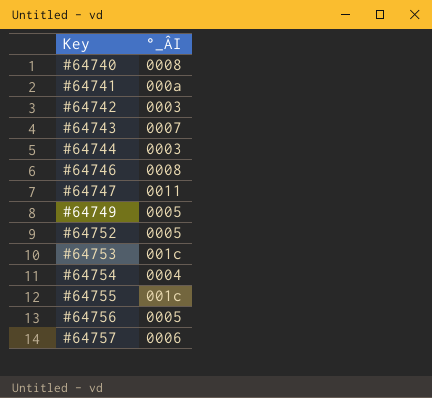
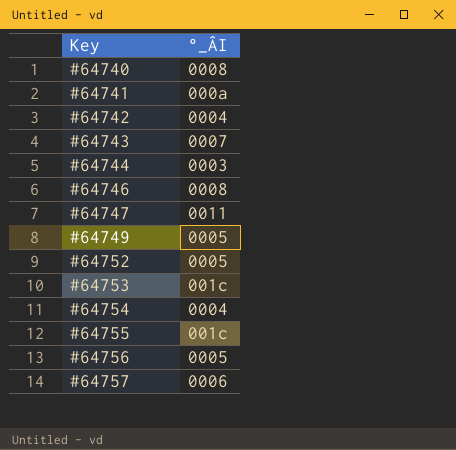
#64742 | °_ÂI: 0003 -> 0004

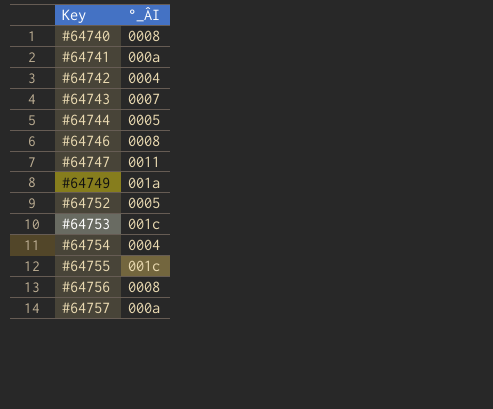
#64744 | °_ÂI: 0003 -> 0005
#64749 | °_ÂI: 0005 -> 001a
#64756 | °_ÂI: 0005 -> 0008
#64757 | °_ÂI: 0006 -> 000a

